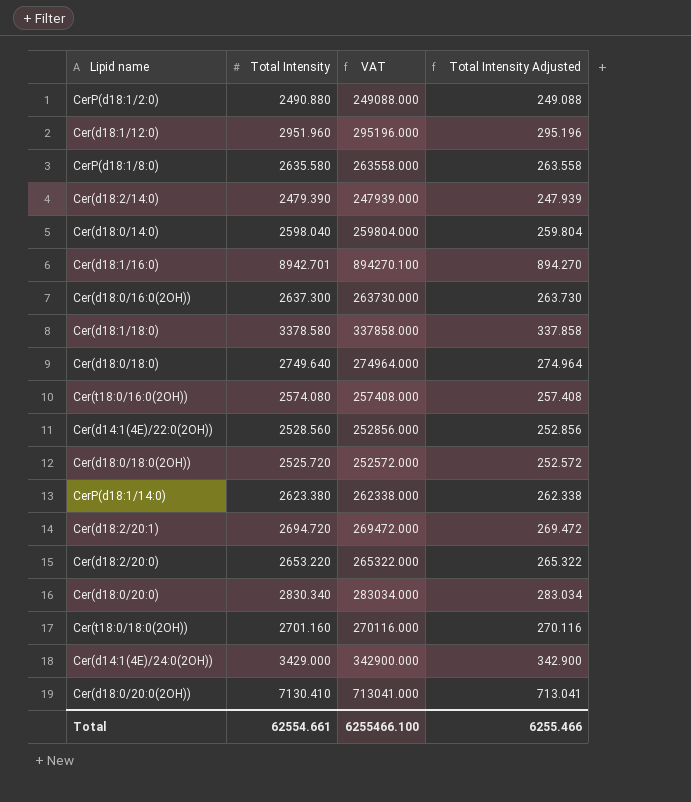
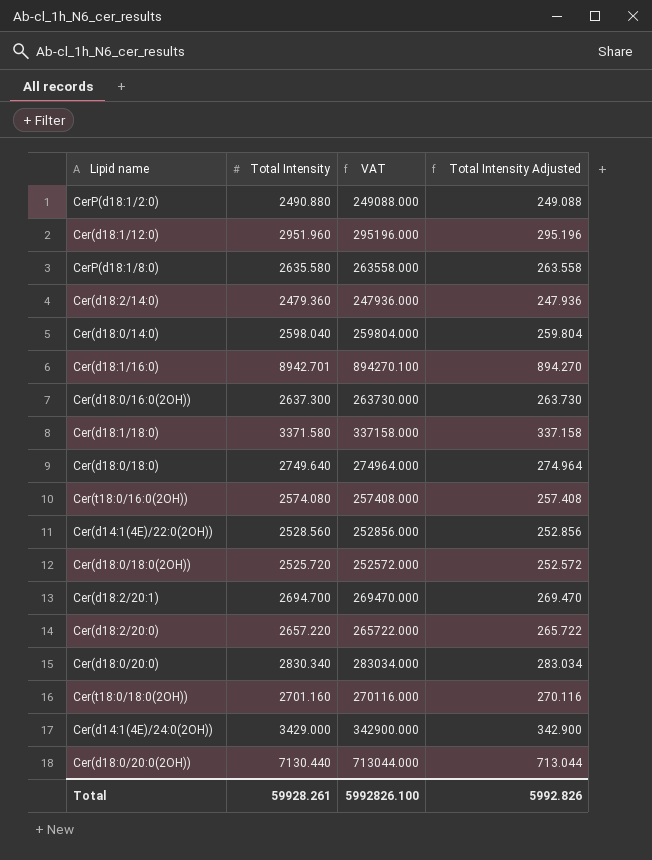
row CerP(d18:1/14:0): 2623.380 | 262338.000 | 262.338 -> none
Cer(d18:2/14:0) | Total Intensity: 2479.390 -> 2479.360
Cer(d18:2/14:0) | VAT: 247939.000 -> 247936.000
Cer(d18:2/14:0) | Total Intensity Adjusted: 247.939 -> 247.936
Cer(d18:1/18:0) | Total Intensity: 3378.580 -> 3371.580
Cer(d18:1/18:0) | VAT: 337858.000 -> 337158.000
Cer(d18:1/18:0) | Total Intensity Adjusted: 337.858 -> 337.158
Cer(d18:2/20:1) | Total Intensity: 2694.720 -> 2694.700
Cer(d18:2/20:1) | VAT: 269472.000 -> 269470.000
Cer(d18:2/20:1) | Total Intensity Adjusted: 269.472 -> 269.470
Cer(d18:2/20:0) | Total Intensity: 2653.220 -> 2657.220
Cer(d18:2/20:0) | VAT: 265322.000 -> 265722.000
Cer(d18:2/20:0) | Total Intensity Adjusted: 265.322 -> 265.722
Cer(d18:0/20:0(2OH)) | Total Intensity: 7130.410 -> 7130.440
Cer(d18:0/20:0(2OH)) | VAT: 713041.000 -> 713044.000
Cer(d18:0/20:0(2OH)) | Total Intensity Adjusted: 713.041 -> 713.044
Total | Total Intensity: 62554.661 -> 59928.261
Total | VAT: 6255466.100 -> 5992826.100
Total | Total Intensity Adjusted: 6255.466 -> 5992.826

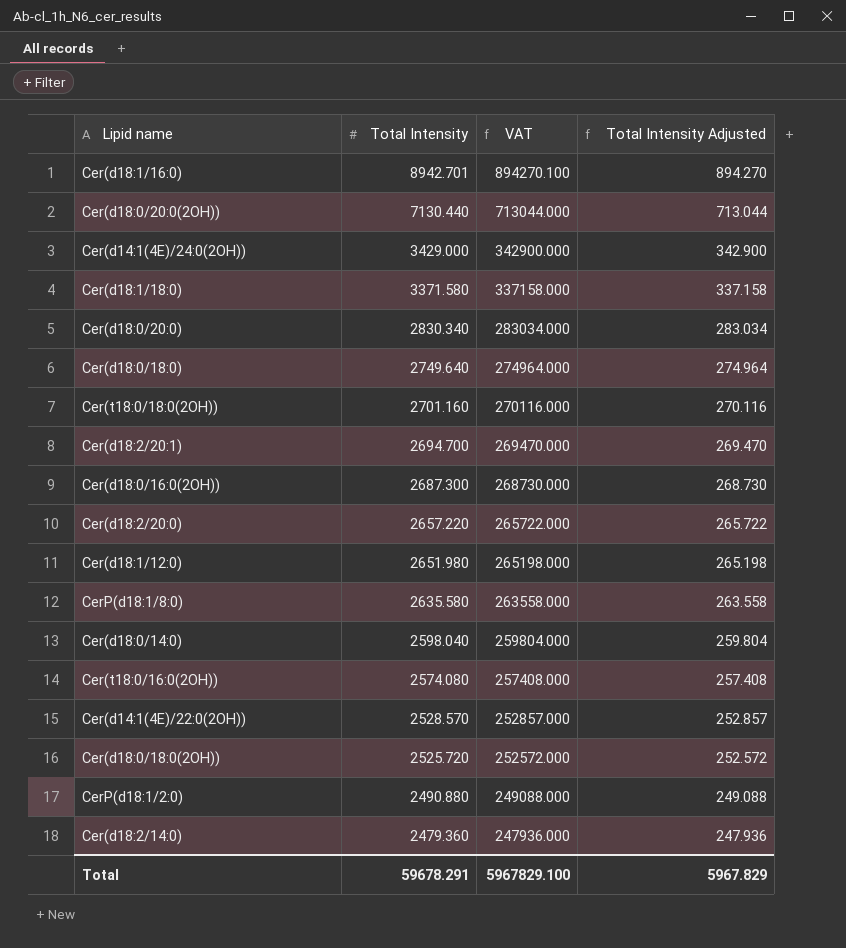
row order: none -> Total Intensity descending
Cer(d18:0/16:0(2OH)) | Total Intensity: 2637.300 -> 2687.300
Cer(d18:0/16:0(2OH)) | VAT: 263730.000 -> 268730.000
Cer(d18:0/16:0(2OH)) | Total Intensity Adjusted: 263.730 -> 268.730
Cer(d18:1/12:0) | Total Intensity: 2951.960 -> 2651.980
Cer(d18:1/12:0) | VAT: 295196.000 -> 265198.000
Cer(d18:1/12:0) | Total Intensity Adjusted: 295.196 -> 265.198
Cer(d14:1(4E)/22:0(2OH)) | Total Intensity: 2528.560 -> 2528.570
Cer(d14:1(4E)/22:0(2OH)) | VAT: 252856.000 -> 252857.000
Cer(d14:1(4E)/22:0(2OH)) | Total Intensity Adjusted: 252.856 -> 252.857
Total | Total Intensity: 59928.261 -> 59678.291
Total | VAT: 5992826.100 -> 5967829.100
Total | Total Intensity Adjusted: 5992.826 -> 5967.829

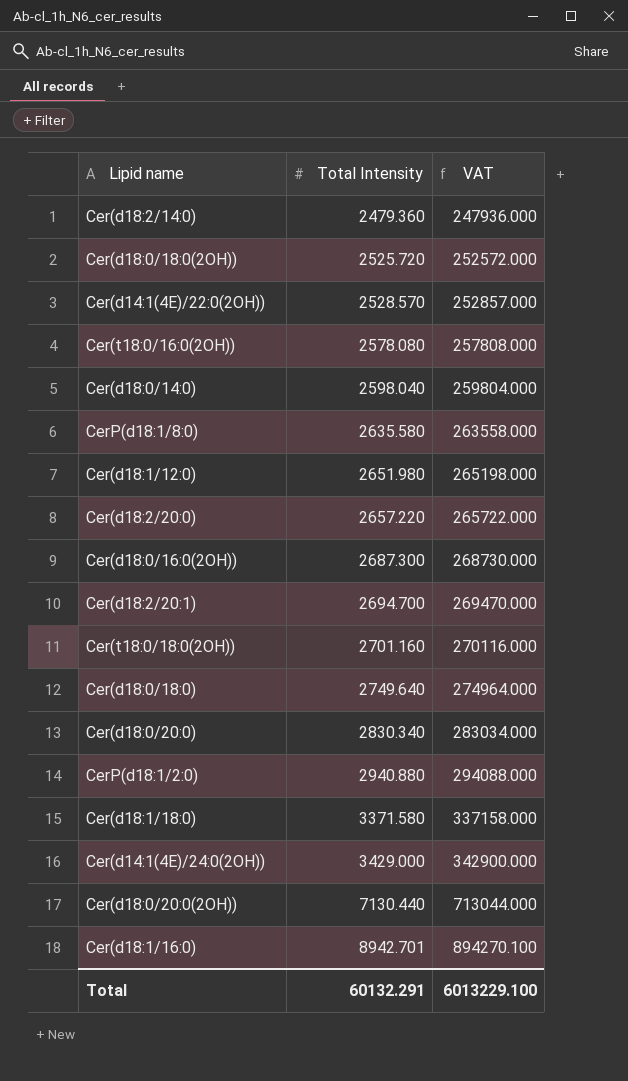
row order: Total Intensity descending -> Total Intensity ascending
column Total Intensity Adjusted | formula: [Total Intensity] * 0.1 -> none
Cer(t18:0/16:0(2OH)) | Total Intensity: 2574.080 -> 2578.080
Cer(t18:0/16:0(2OH)) | VAT: 257408.000 -> 257808.000
CerP(d18:1/2:0) | Total Intensity: 2490.880 -> 2940.880
CerP(d18:1/2:0) | VAT: 249088.000 -> 294088.000
Total | Total Intensity: 59678.291 -> 60132.291
Total | VAT: 5967829.100 -> 6013229.100

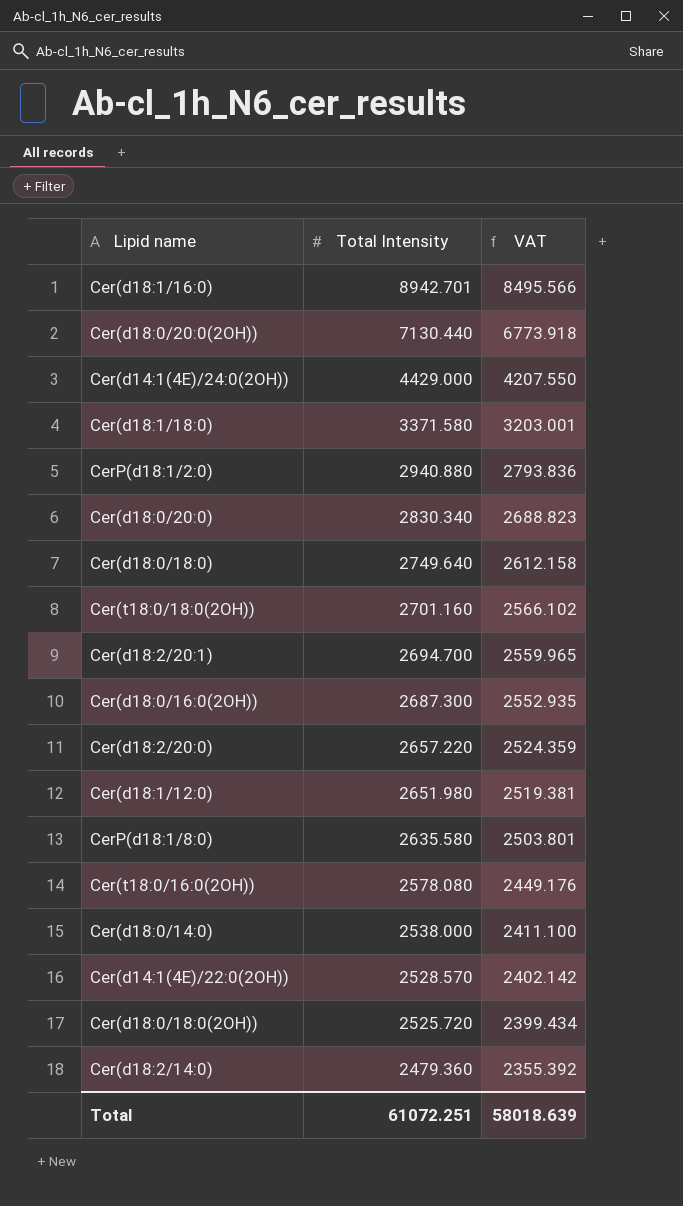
row order: Total Intensity ascending -> Total Intensity descending
column VAT | formula: [Total Intensity] * 100 -> [Total Intensity] * 0.95
Cer(d14:1(4E)/24:0(2OH)) | Total Intensity: 3429.000 -> 4429.000
Cer(d18:0/14:0) | Total Intensity: 2598.040 -> 2538.000
Total | Total Intensity: 60132.291 -> 61072.251
Total | VAT: 6013229.100 -> 58018.639

